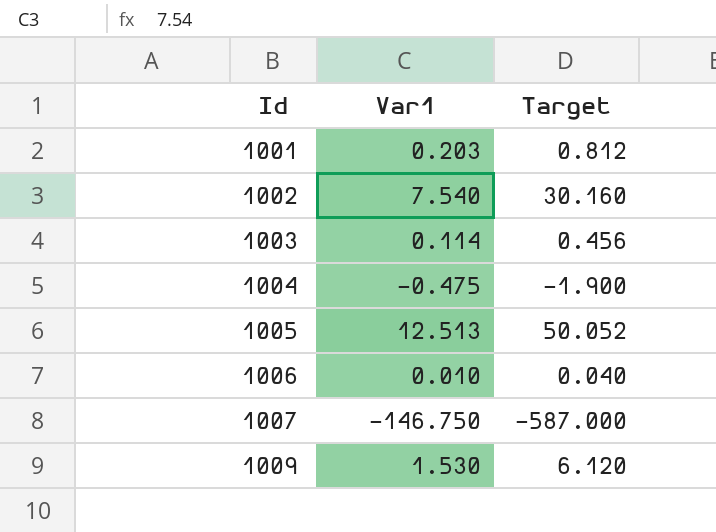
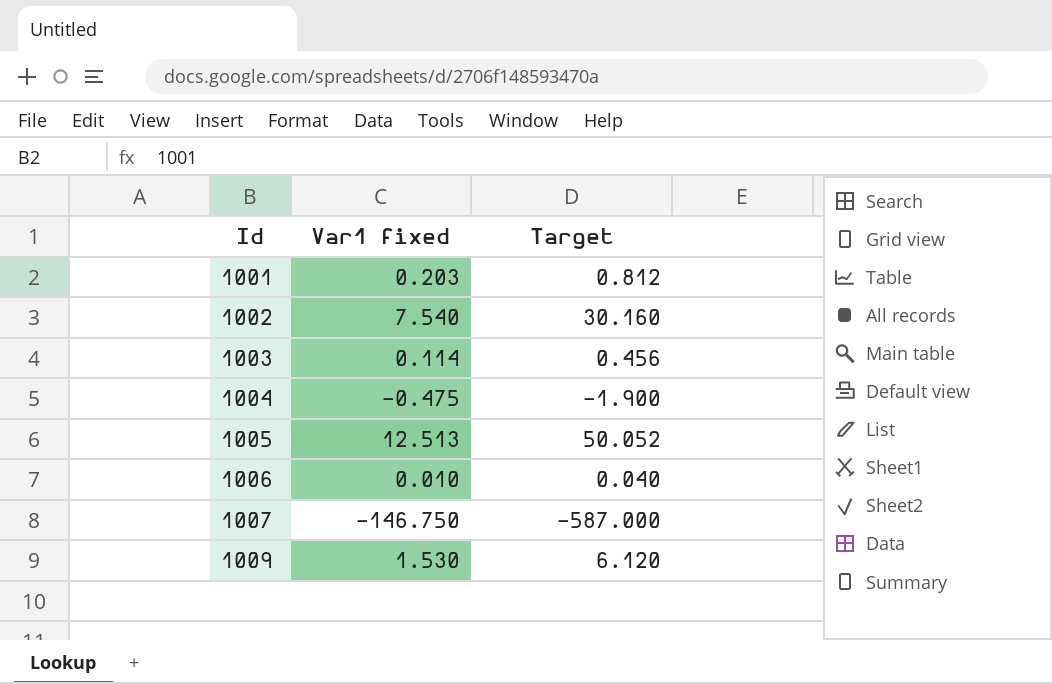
column name: Var1 -> Var1 fixed

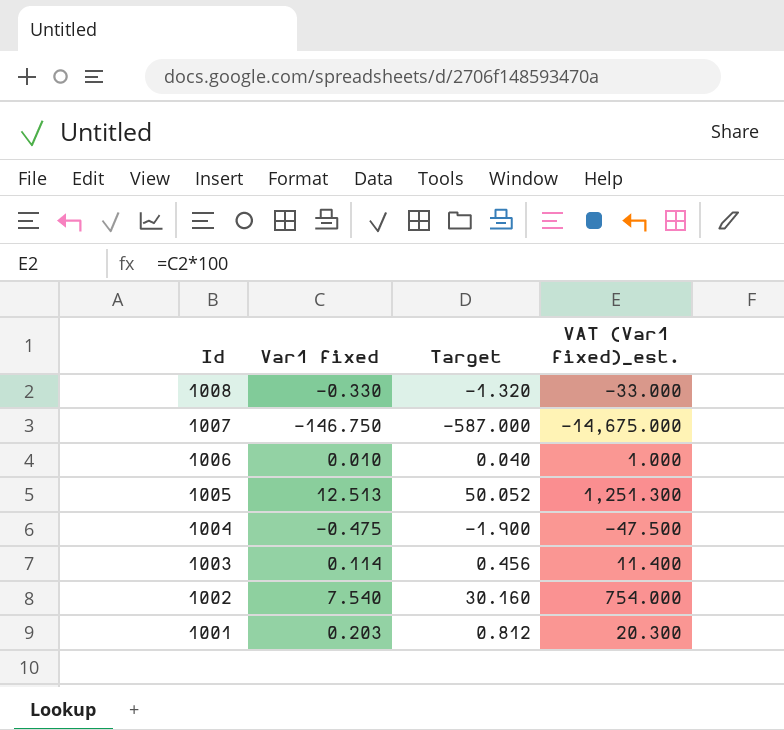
row order: Id ascending -> Id descending
column VAT (Var1 fixed)_est. | formula: none -> [Var1 fixed] * 100
row 1009: 1.530 | 6.120 -> none
row 1008: none -> -0.330 | -1.320 | -33.000

